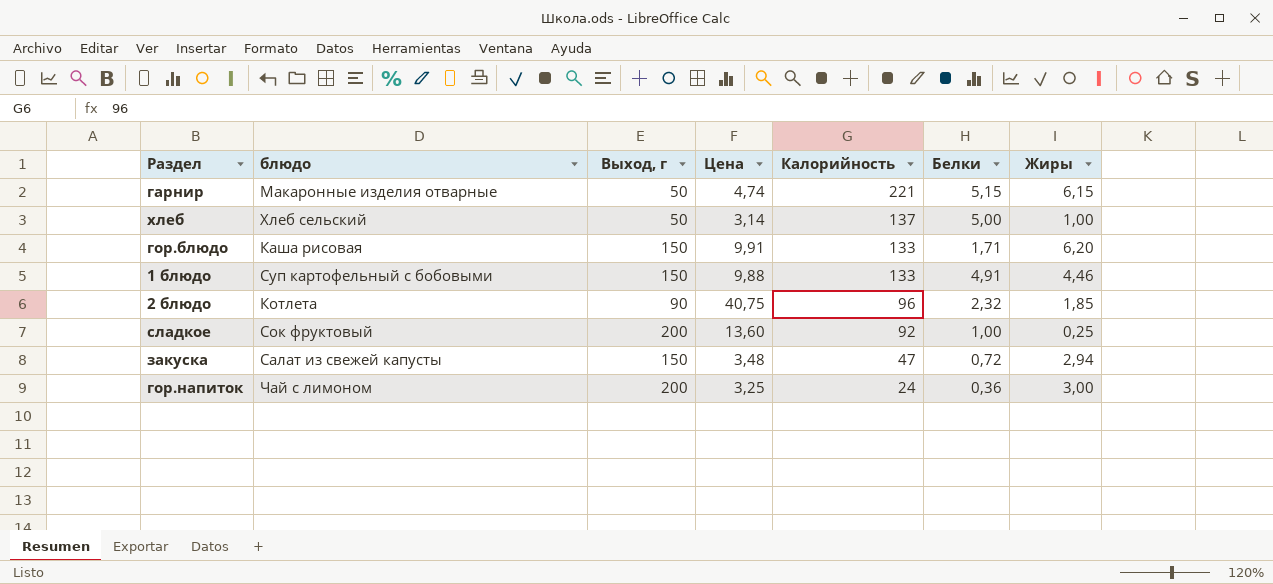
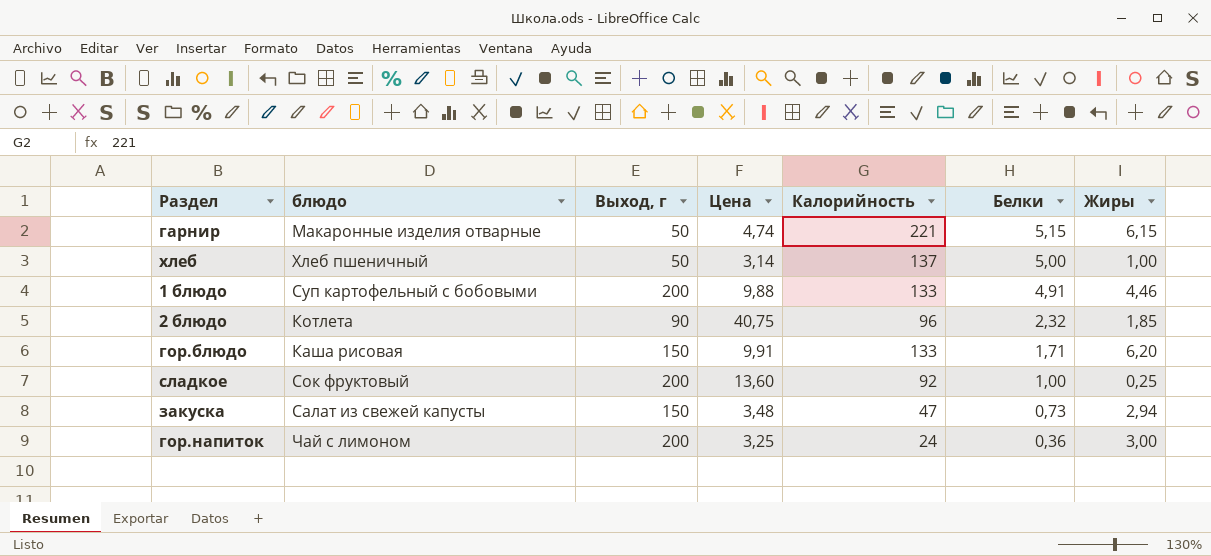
row order: Калорийность descending -> Белки descending
хлеб | блюдо: Хлеб сельский -> Хлеб пшеничный
1 блюдо | Выход, г: 150 -> 200
закуска | Белки: 0,72 -> 0,73

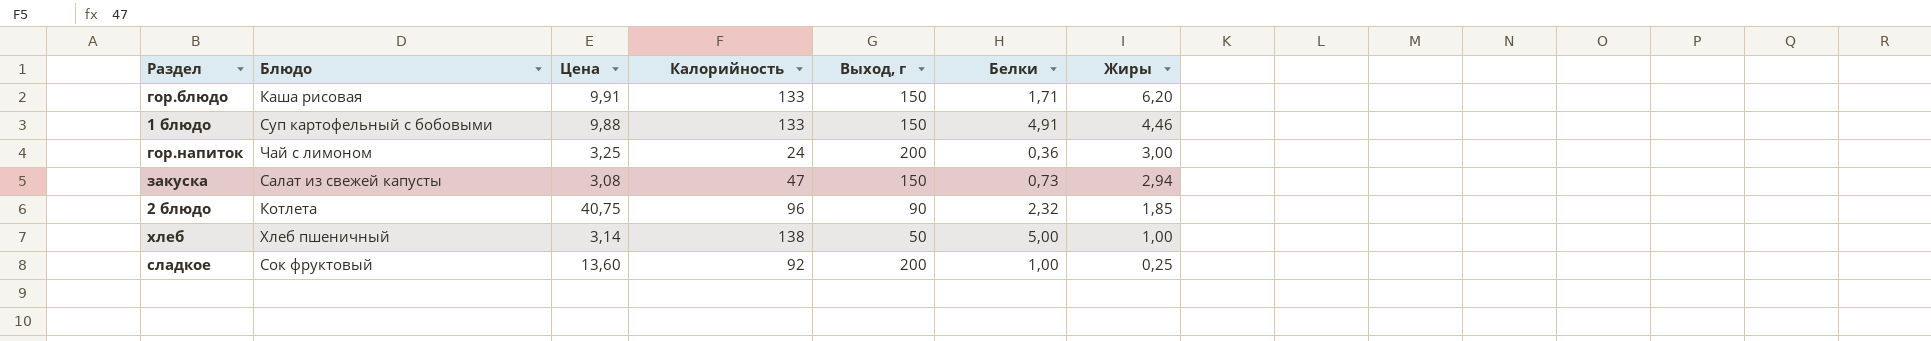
row order: Белки descending -> Жиры descending
column name: блюдо -> Блюдо
column Выход, г | position: 3 -> 5
row гарнир: Макаронные изделия отварные | 50 | 4,74 | 221 | 5,15 | 6,15 -> none
1 блюдо | Выход, г: 200 -> 150
закуска | Цена: 3,48 -> 3,08
хлеб | Калорийность: 137 -> 138

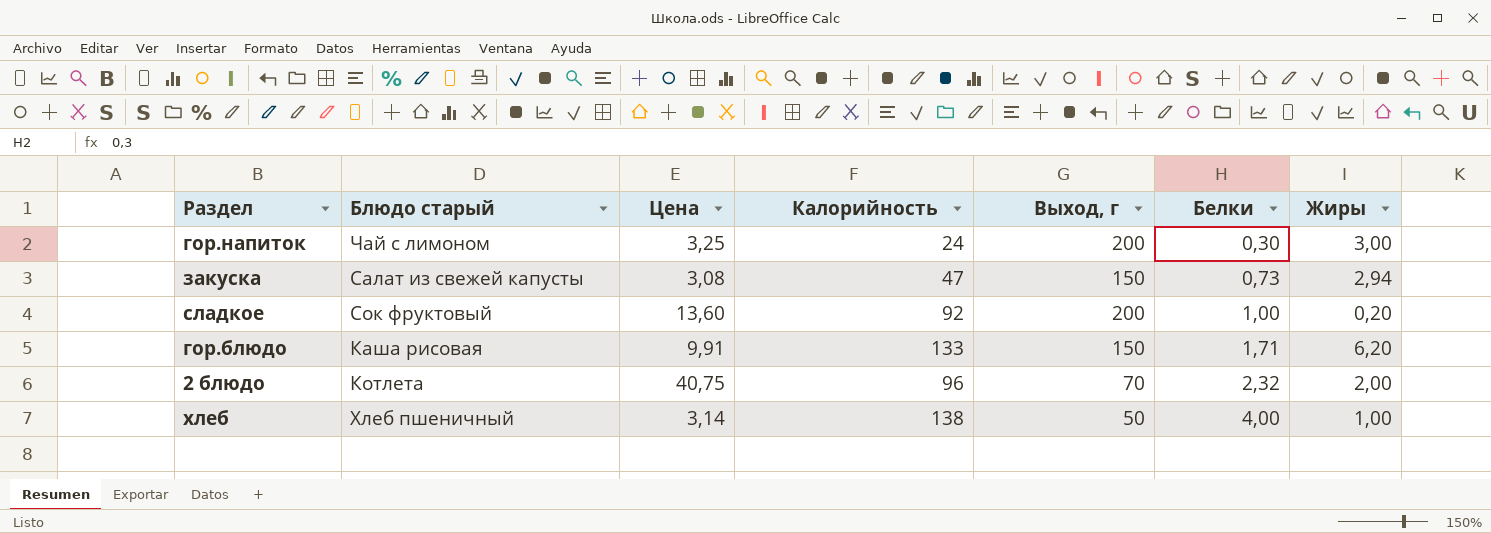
row order: Жиры descending -> Белки ascending
column name: Блюдо -> Блюдо старый
row 1 блюдо: Суп картофельный с бобовыми | 9,88 | 133 | 150 | 4,91 | 4,46 -> none
гор.напиток | Белки: 0,36 -> 0,30
сладкое | Жиры: 0,25 -> 0,20
2 блюдо | Выход, г: 90 -> 70
2 блюдо | Жиры: 1,85 -> 2,00
хлеб | Белки: 5,00 -> 4,00

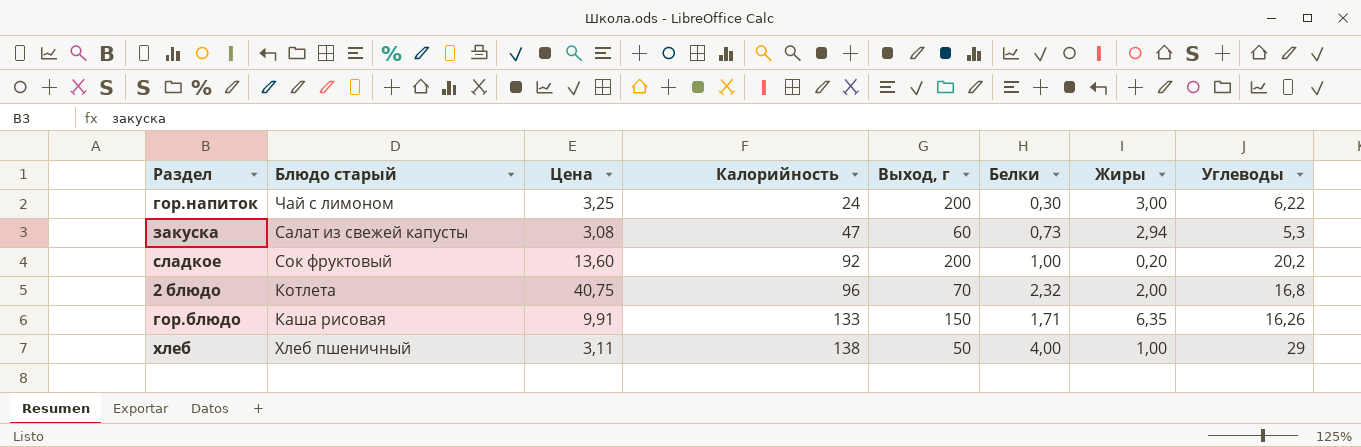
row order: Белки ascending -> Калорийность ascending
column Углеводы | position: none -> 8
закуска | Выход, г: 150 -> 60
гор.блюдо | Жиры: 6,20 -> 6,35
хлеб | Цена: 3,14 -> 3,11

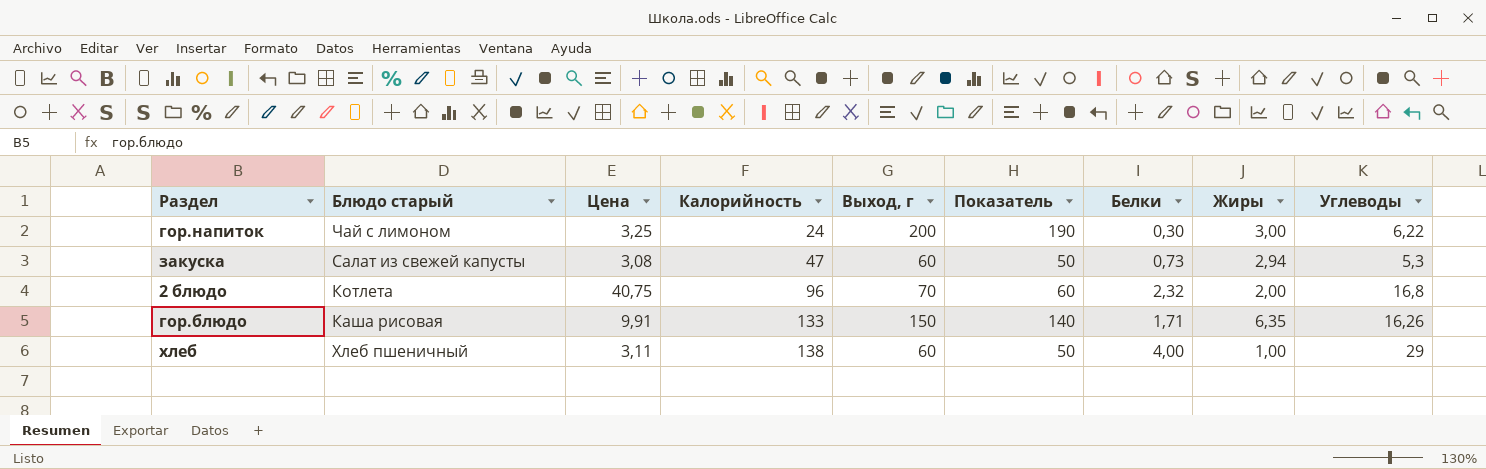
column Показатель | formula: none -> [Выход, г] - 10
row сладкое: Сок фруктовый | 13,60 | 92 | 200 | 1,00 | 0,20 | 20,2 -> none
хлеб | Выход, г: 50 -> 60

